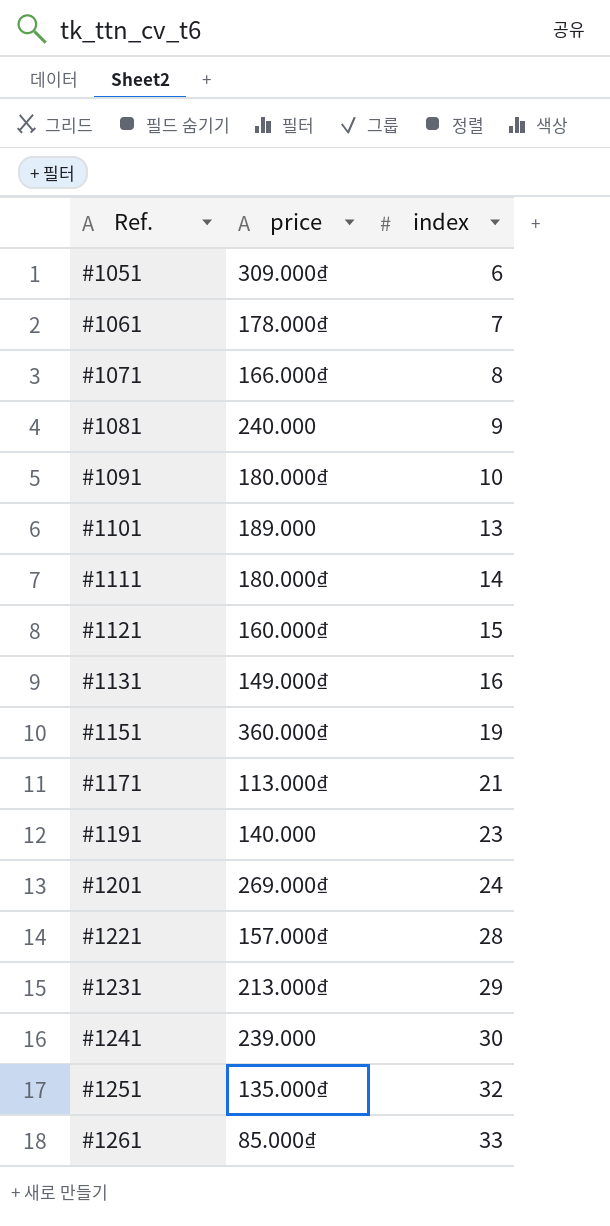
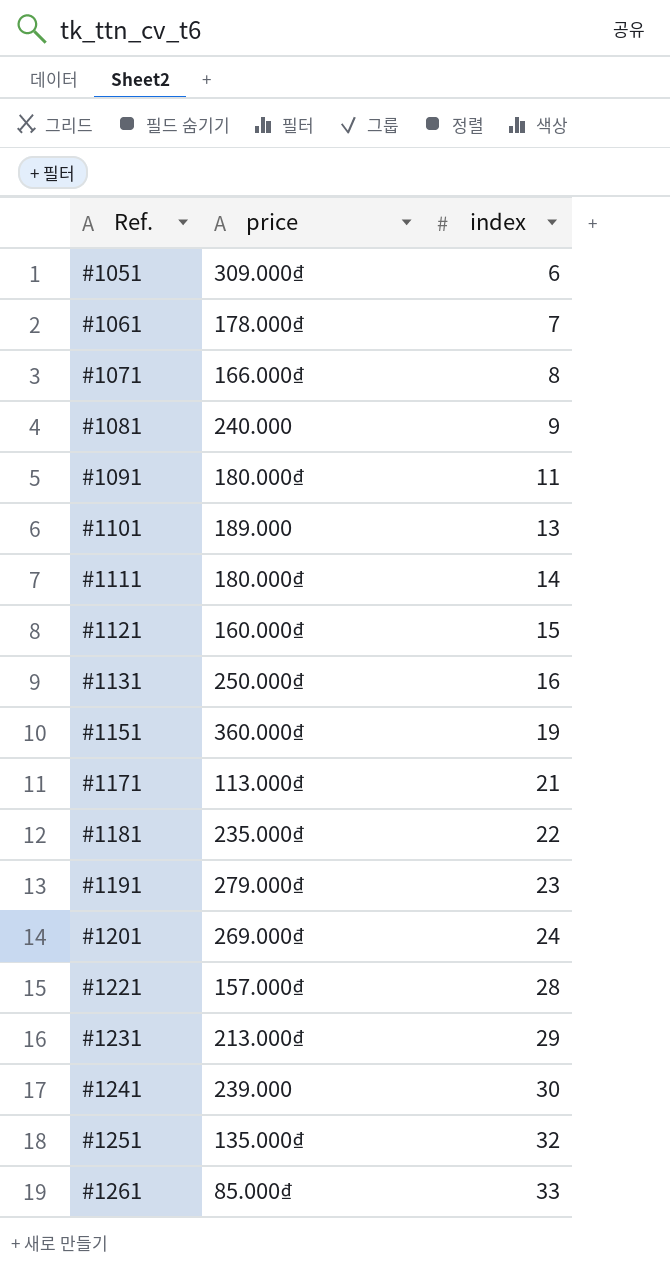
#1091 | index: 10 -> 11
#1131 | price: 149.000₫ -> 250.000₫
row #1181: none -> 235.000₫ | 22
#1191 | price: 140.000 -> 279.000₫

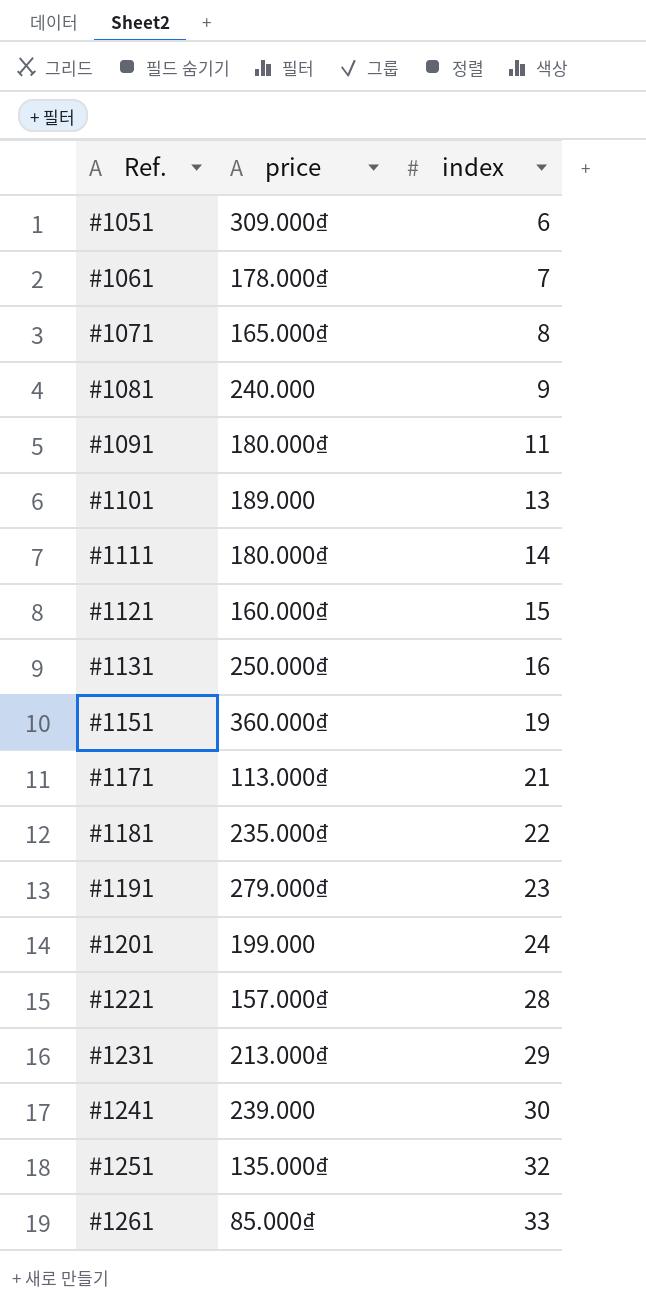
#1071 | price: 166.000₫ -> 165.000₫
#1201 | price: 269.000₫ -> 199.000

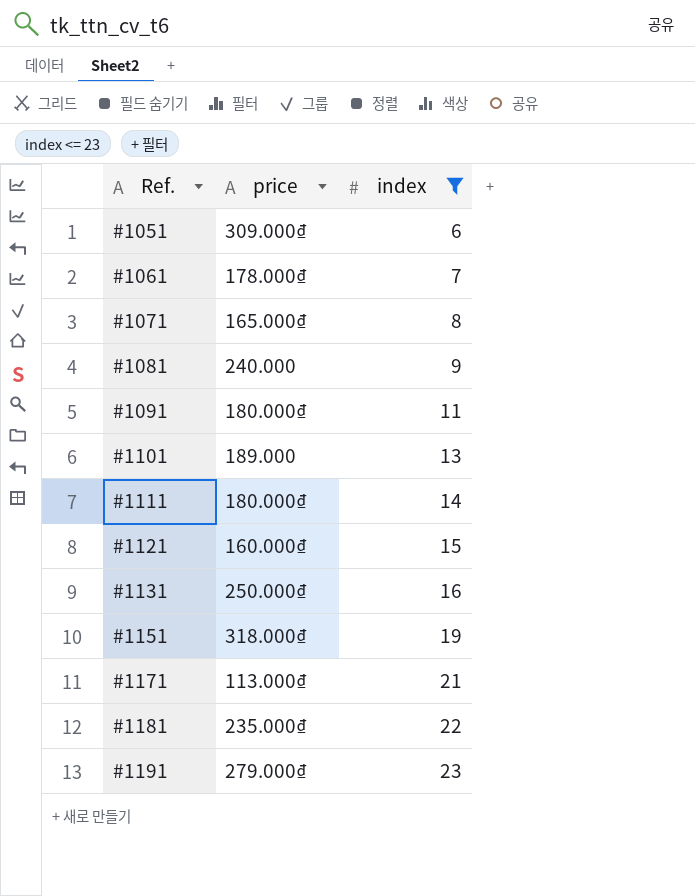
filter: none -> index <= 23
#1151 | price: 360.000₫ -> 318.000₫

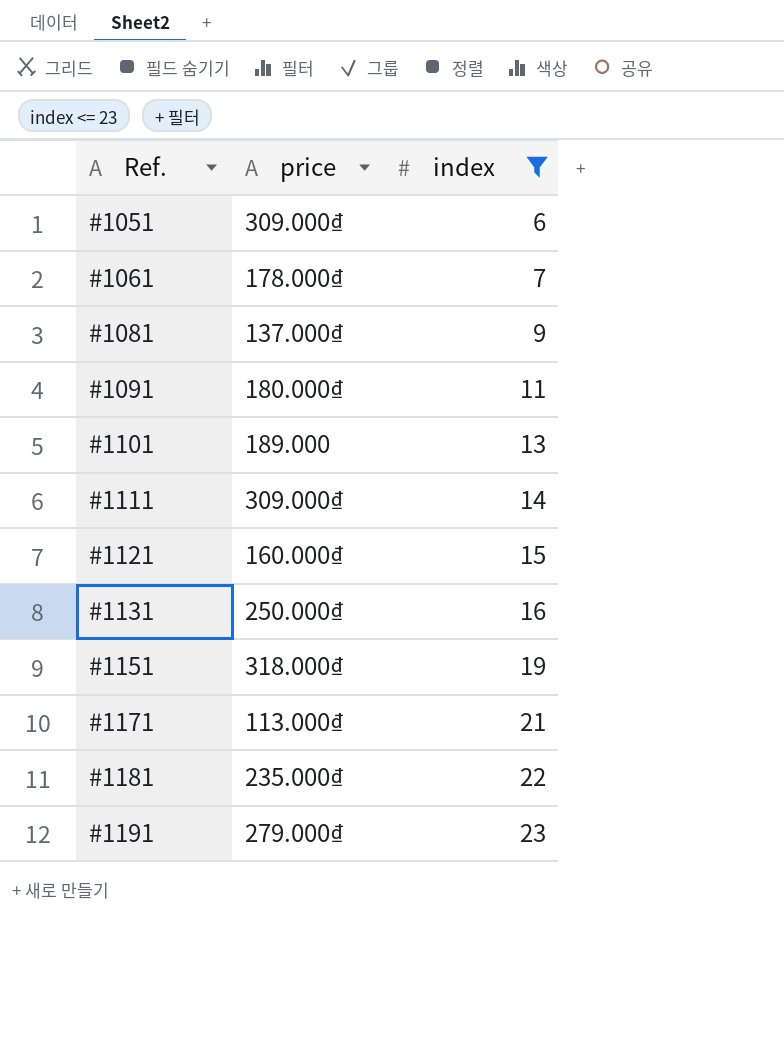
row #1071: 165.000₫ | 8 -> none
#1081 | price: 240.000 -> 137.000₫
#1111 | price: 180.000₫ -> 309.000₫

